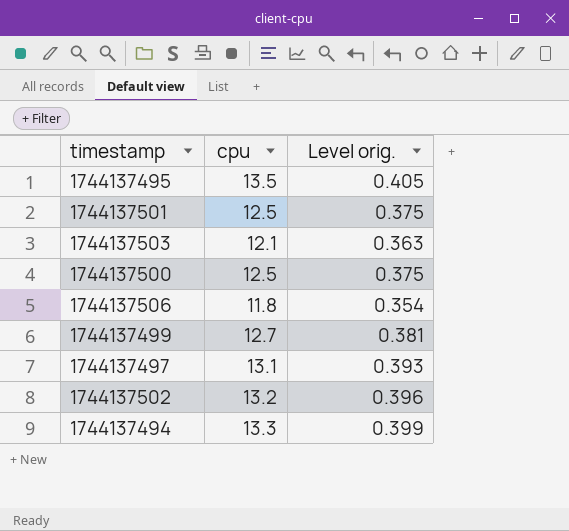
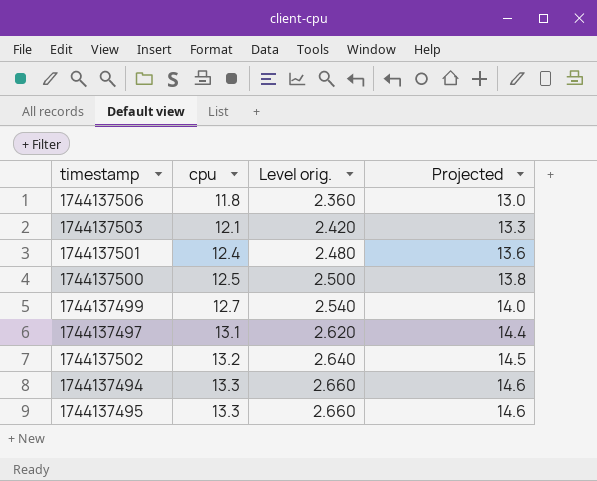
row order: none -> cpu ascending
column Level orig. | formula: [cpu] * 0.03 -> [cpu] * 0.2
column Projected | formula: none -> [cpu] * 1.1
1744137501 | cpu: 12.5 -> 12.4
1744137495 | cpu: 13.5 -> 13.3

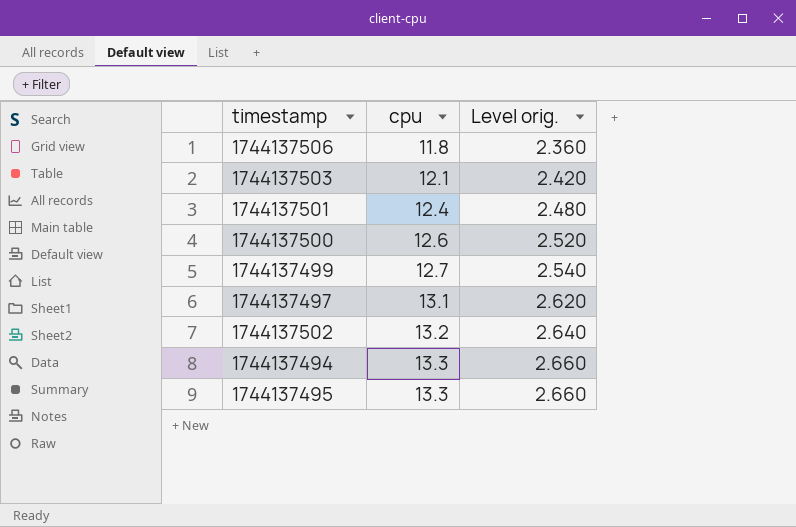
column Projected | formula: [cpu] * 1.1 -> none
1744137500 | cpu: 12.5 -> 12.6
1744137500 | Level orig.: 2.500 -> 2.520

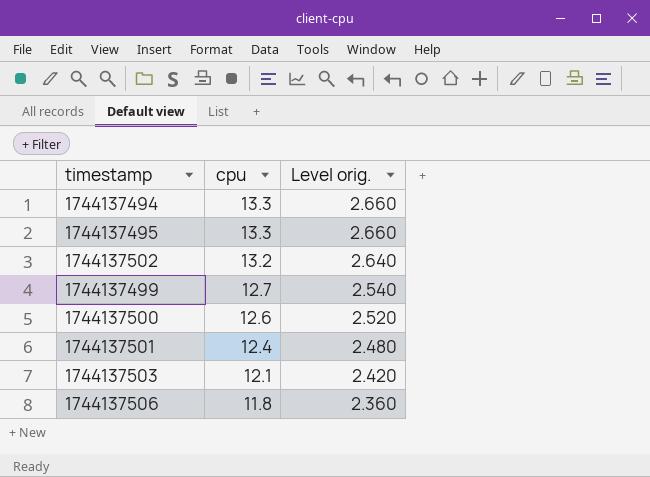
row order: cpu ascending -> cpu descending
row 1744137497: 13.1 | 2.620 -> none

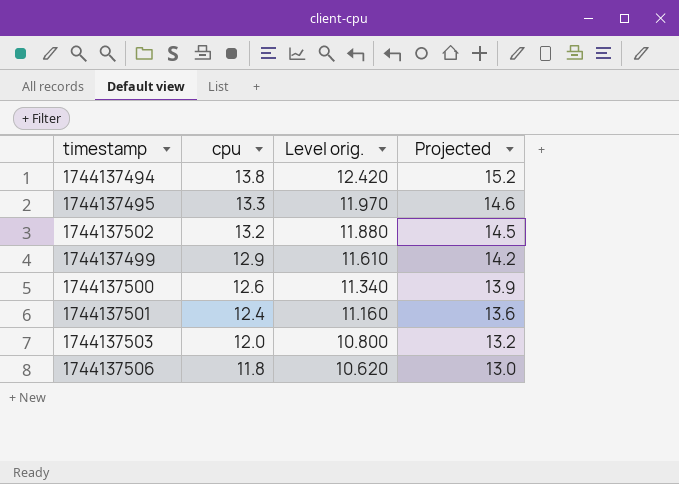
column Level orig. | formula: [cpu] * 0.2 -> [cpu] * 0.9
column Projected | formula: none -> [cpu] * 1.1
1744137494 | cpu: 13.3 -> 13.8
1744137499 | cpu: 12.7 -> 12.9
1744137503 | cpu: 12.1 -> 12.0

